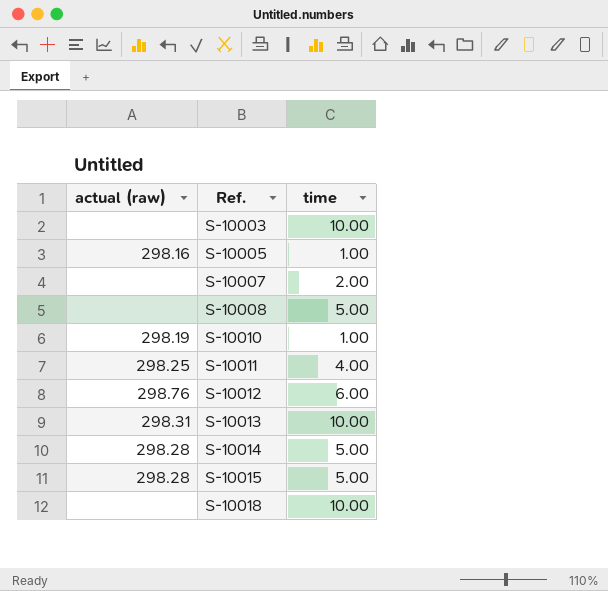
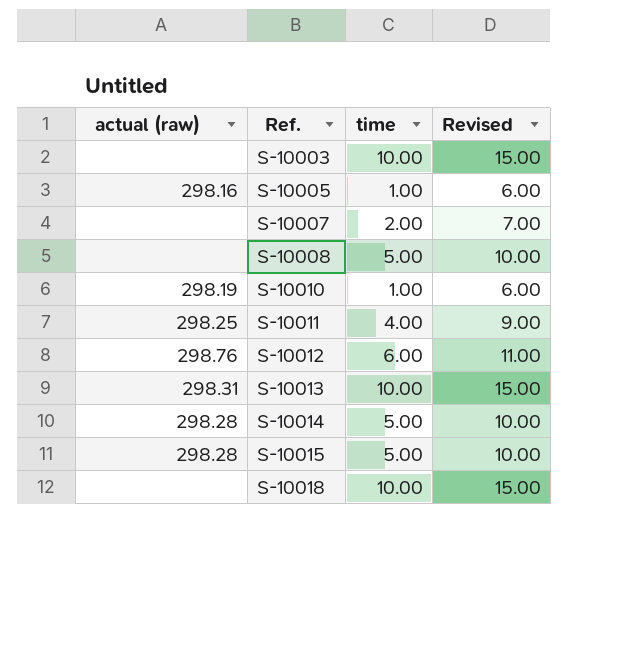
column Revised | formula: none -> [time] + 5

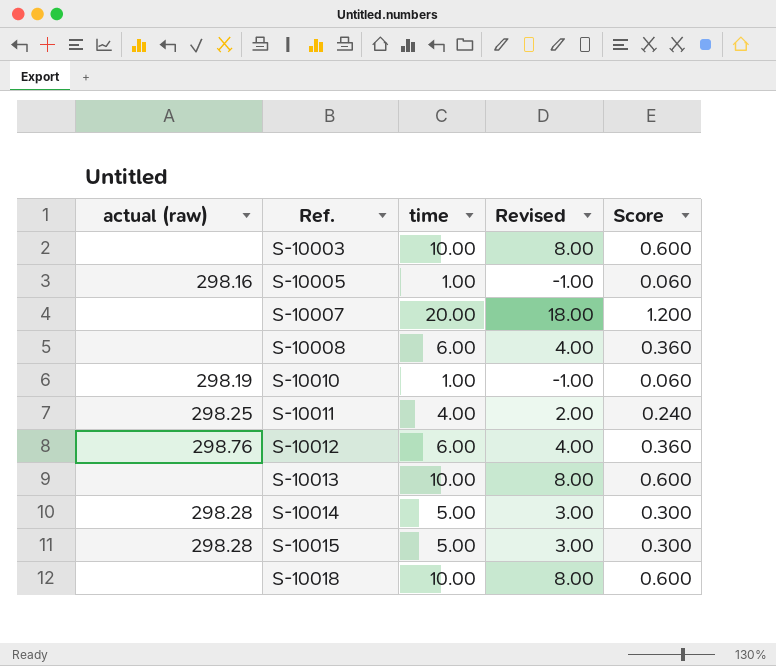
column Revised | formula: [time] + 5 -> [time] - 2
column Score | formula: none -> [time] * 0.06
S-10007 | time: 2.00 -> 20.00
S-10008 | time: 5.00 -> 6.00
S-10013 | actual (raw): 298.31 -> none

